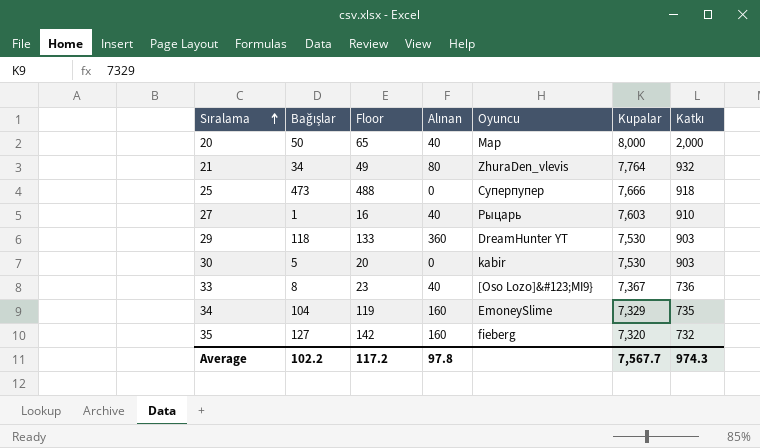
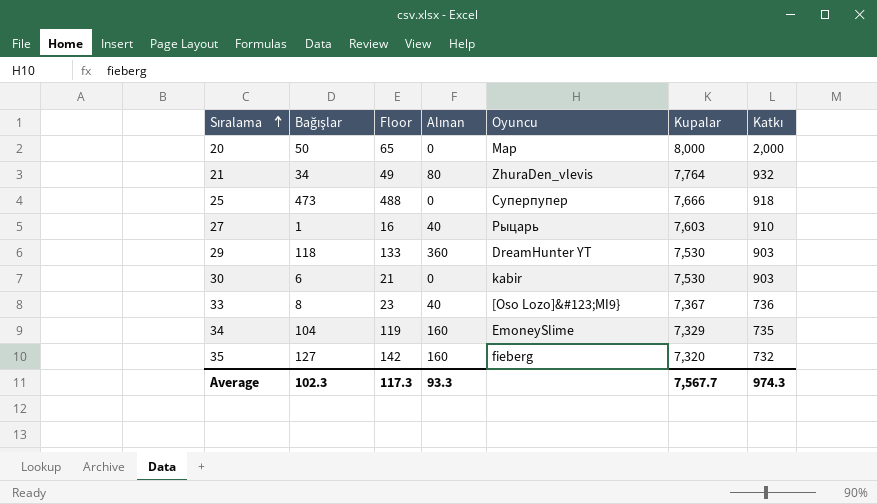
20 | Alınan: 40 -> 0
30 | Bağışlar: 5 -> 6
30 | Floor: 20 -> 21
Average | Bağışlar: 102.2 -> 102.3
Average | Floor: 117.2 -> 117.3
Average | Alınan: 97.8 -> 93.3

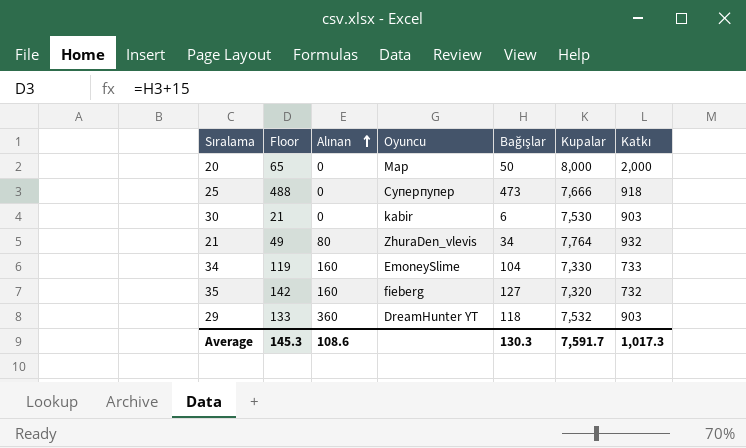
row order: Sıralama ascending -> Alınan ascending
column Bağışlar | position: 2 -> 5
row 27: 1 | 16 | 40 | Рыцарь | 7,603 | 910 -> none
row 33: 8 | 23 | 40 | [Oso Lozo]&#123;MI9} | 7,367 | 736 -> none
34 | Kupalar: 7,329 -> 7,330
34 | Katkı: 735 -> 733
29 | Kupalar: 7,530 -> 7,532
Average | Floor: 117.3 -> 145.3
Average | Alınan: 93.3 -> 108.6
Average | Bağışlar: 102.3 -> 130.3
Average | Kupalar: 7,567.7 -> 7,591.7
Average | Katkı: 974.3 -> 1,017.3

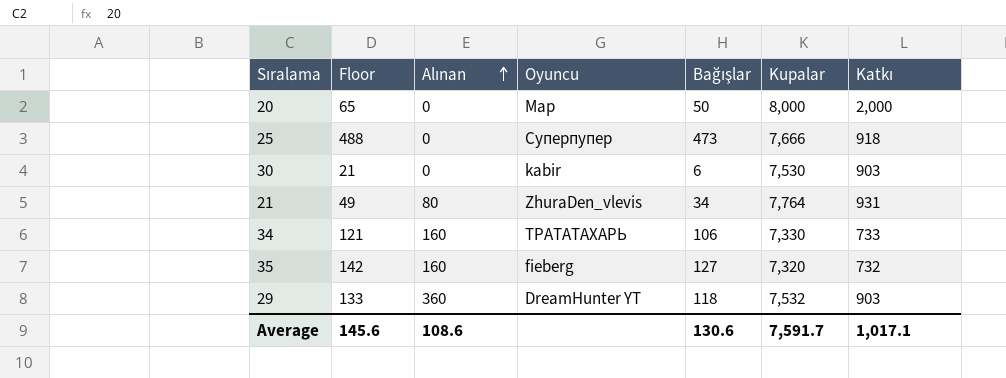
21 | Katkı: 932 -> 931
34 | Floor: 119 -> 121
34 | Oyuncu: EmoneySlime -> ТРАТАТАХАРЬ
34 | Bağışlar: 104 -> 106
Average | Floor: 145.3 -> 145.6
Average | Bağışlar: 130.3 -> 130.6
Average | Katkı: 1,017.3 -> 1,017.1

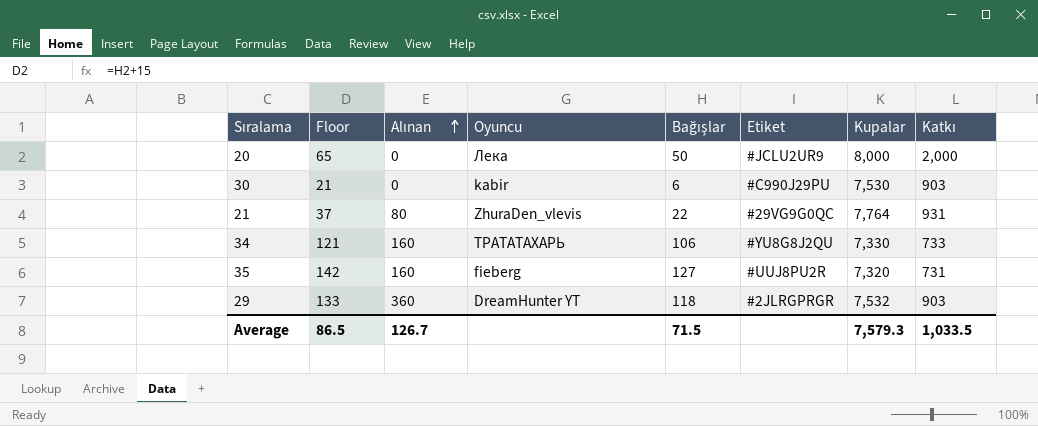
column Etiket | position: none -> 6
row 25: 488 | 0 | Суперпупер | 473 | 7,666 | 918 -> none
20 | Oyuncu: Мар -> Лека
21 | Floor: 49 -> 37
21 | Bağışlar: 34 -> 22
35 | Katkı: 732 -> 731
Average | Floor: 145.6 -> 86.5
Average | Alınan: 108.6 -> 126.7
Average | Bağışlar: 130.6 -> 71.5
Average | Kupalar: 7,591.7 -> 7,579.3
Average | Katkı: 1,017.1 -> 1,033.5

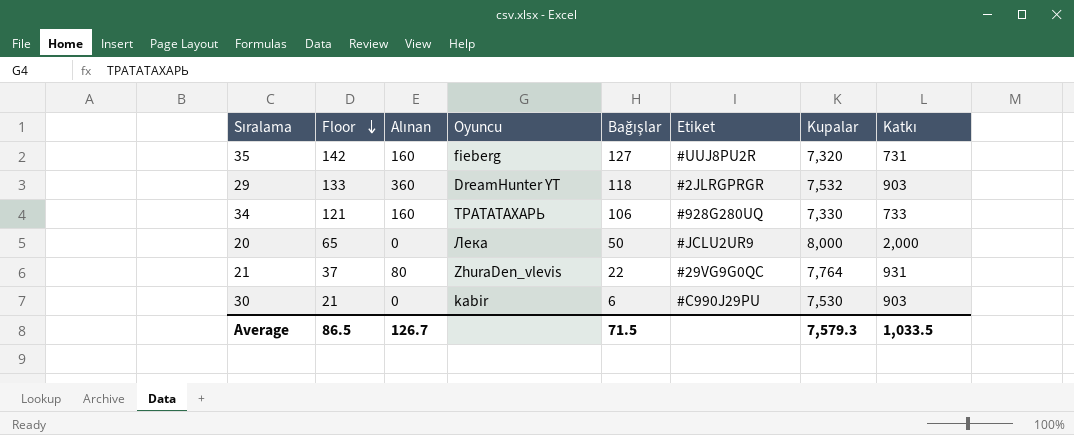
row order: Alınan ascending -> Floor descending
34 | Etiket: #YU8G8J2QU -> #928G280UQ

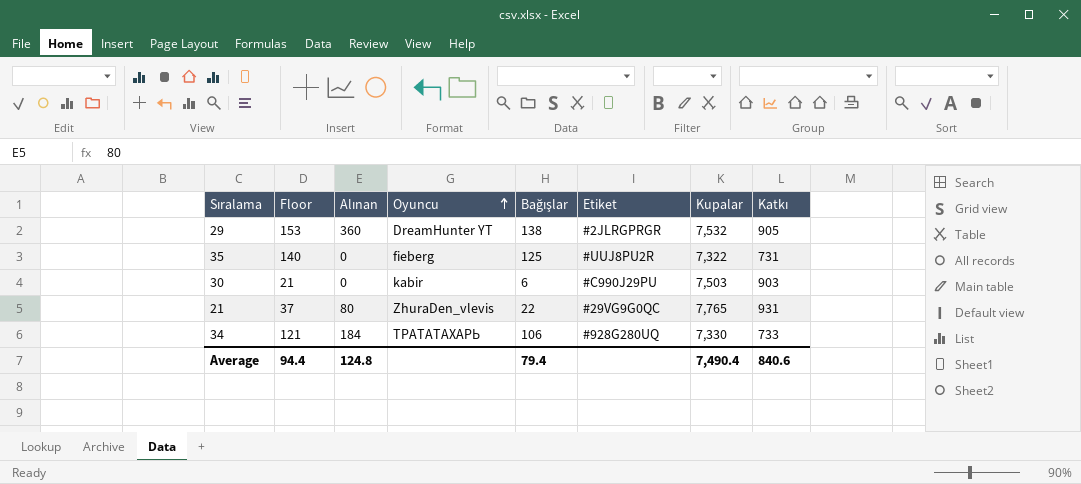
row order: Floor descending -> Oyuncu ascending
row 20: 65 | 0 | Лека | 50 | #JCLU2UR9 | 8,000 | 2,000 -> none
29 | Floor: 133 -> 153
29 | Bağışlar: 118 -> 138
29 | Katkı: 903 -> 905
35 | Floor: 142 -> 140
35 | Alınan: 160 -> 0
35 | Bağışlar: 127 -> 125
35 | Kupalar: 7,320 -> 7,322
30 | Kupalar: 7,530 -> 7,503
21 | Kupalar: 7,764 -> 7,765
34 | Alınan: 160 -> 184
Average | Floor: 86.5 -> 94.4
Average | Alınan: 126.7 -> 124.8
Average | Bağışlar: 71.5 -> 79.4
Average | Kupalar: 7,579.3 -> 7,490.4
Average | Katkı: 1,033.5 -> 840.6

